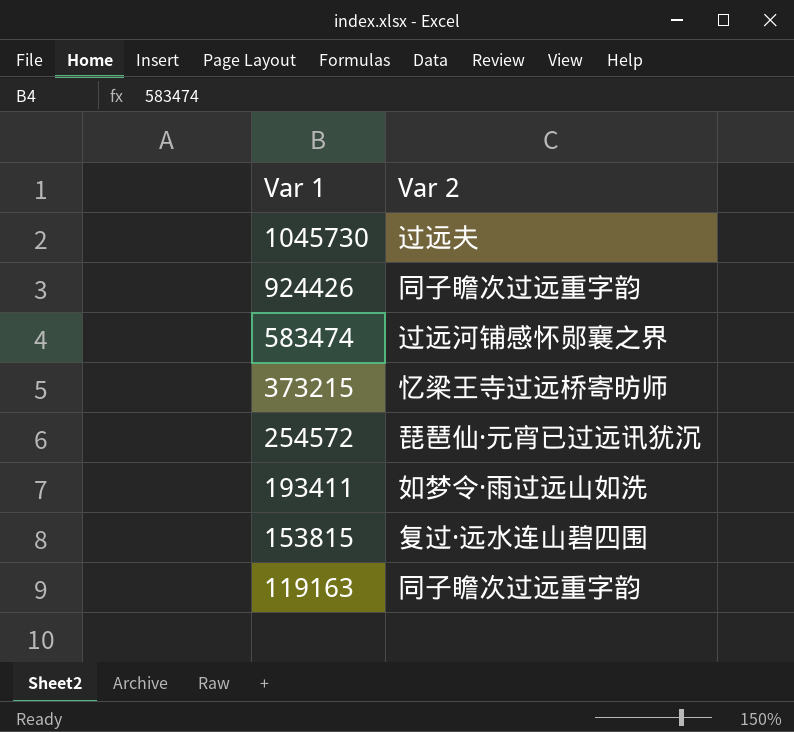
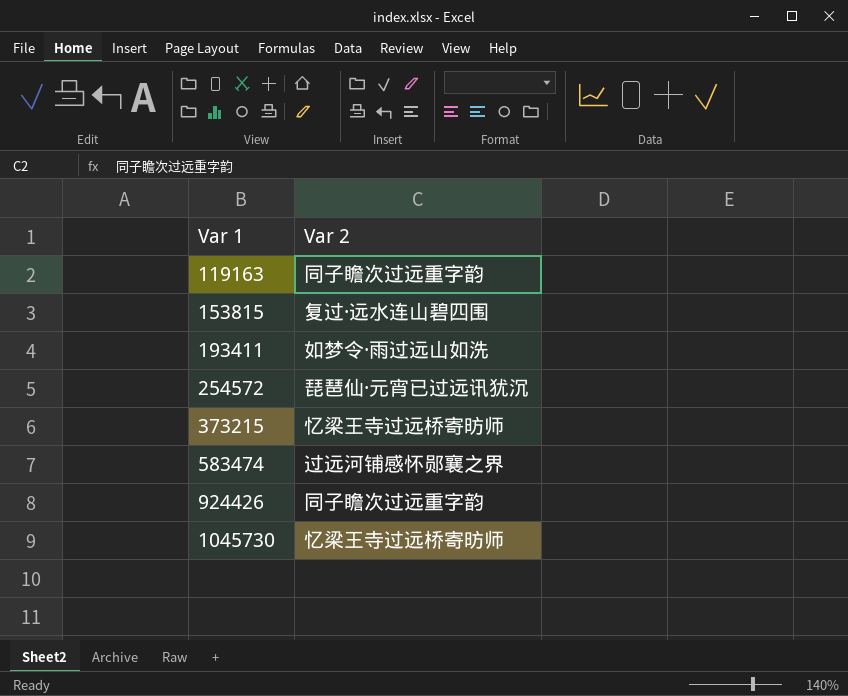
row order: Var 1 descending -> Var 1 ascending
1045730 | Var 2: 过远夫 -> 忆梁王寺过远桥寄昉师

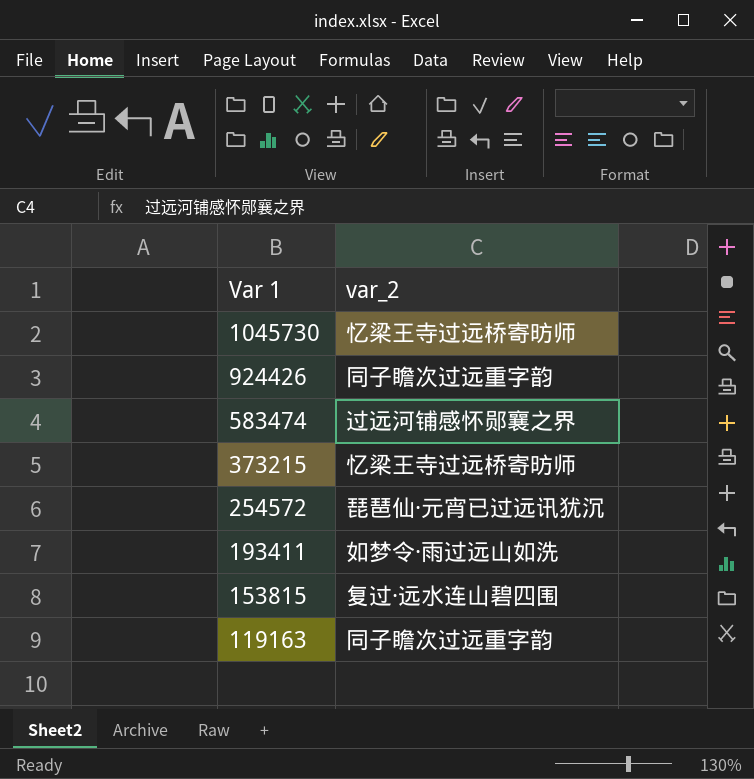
row order: Var 1 ascending -> Var 1 descending
column name: Var 2 -> var_2

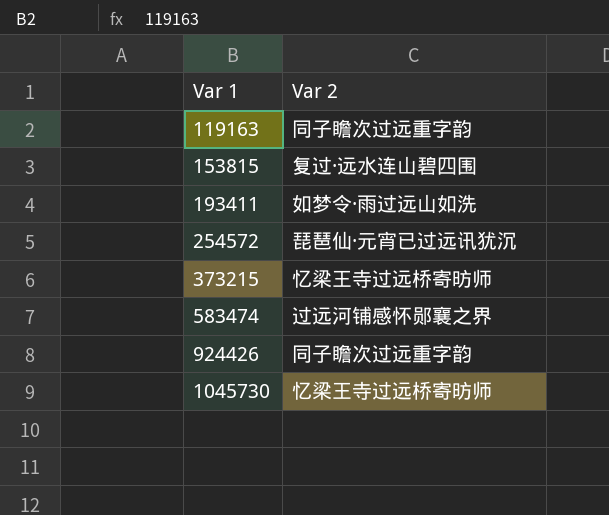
row order: Var 1 descending -> Var 1 ascending
column name: var_2 -> Var 2

